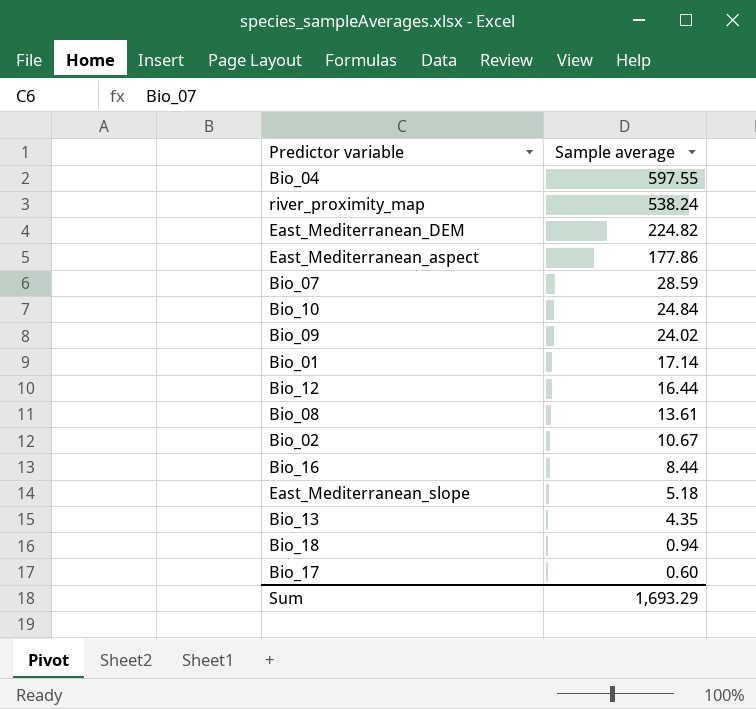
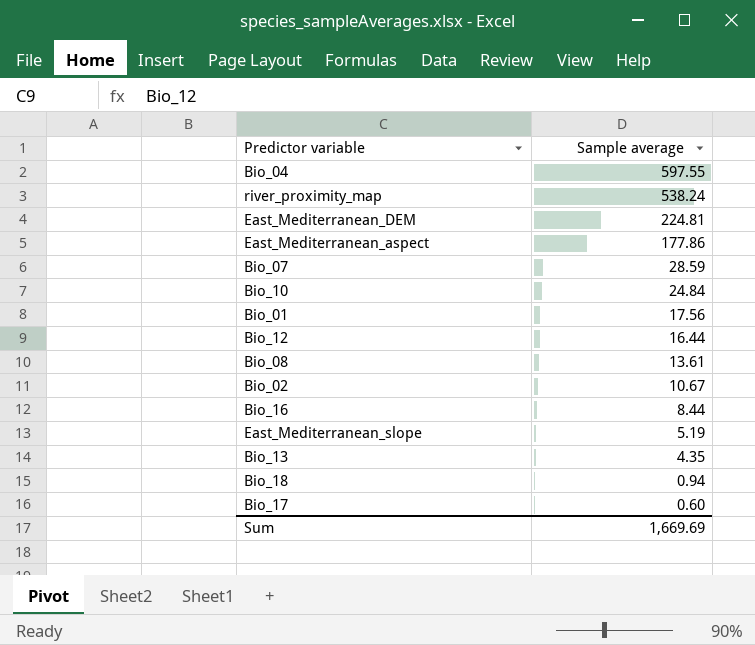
row Bio_09: 24.02 -> none
East_Mediterranean_DEM | Sample average: 224.82 -> 224.81
Bio_01 | Sample average: 17.14 -> 17.56
East_Mediterranean_slope | Sample average: 5.18 -> 5.19
Sum | Sample average: 1,693.29 -> 1,669.69

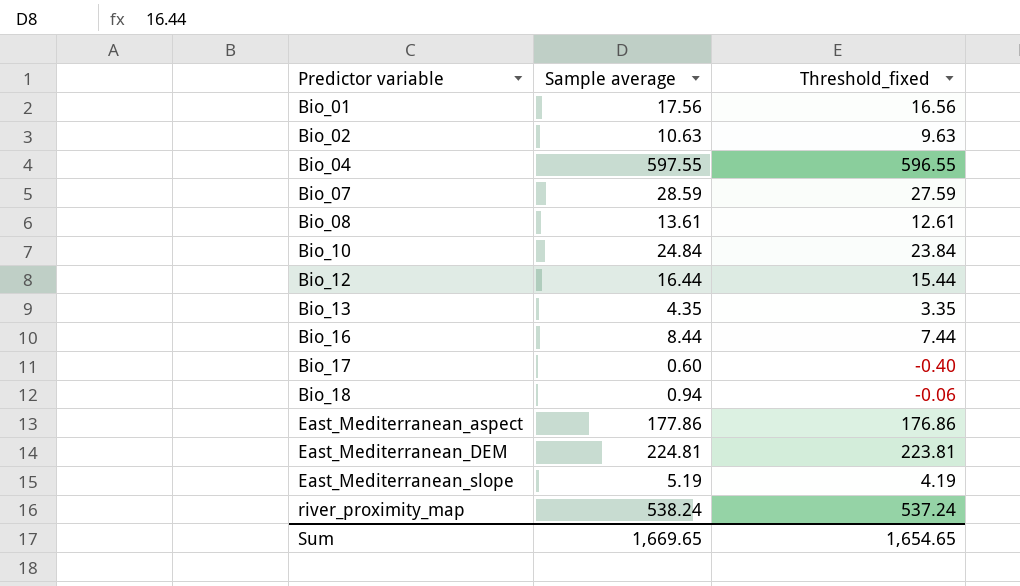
row order: Sample average descending -> Predictor variable ascending
column Threshold_fixed | formula: none -> [Sample average] - 1
Bio_02 | Sample average: 10.67 -> 10.63
Sum | Sample average: 1,669.69 -> 1,669.65

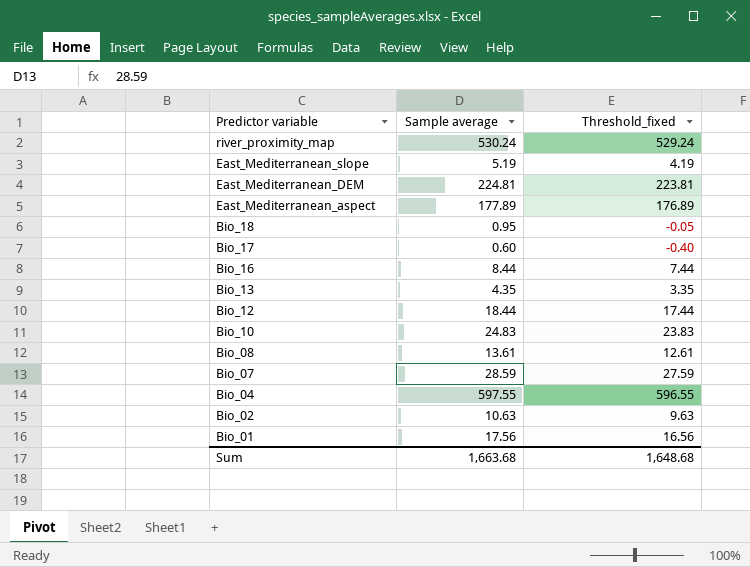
row order: Predictor variable ascending -> Predictor variable descending
river_proximity_map | Sample average: 538.24 -> 530.24
river_proximity_map | Threshold_fixed: 537.24 -> 529.24
East_Mediterranean_aspect | Sample average: 177.86 -> 177.89
East_Mediterranean_aspect | Threshold_fixed: 176.86 -> 176.89
Bio_18 | Sample average: 0.94 -> 0.95
Bio_18 | Threshold_fixed: -0.06 -> -0.05
Bio_12 | Sample average: 16.44 -> 18.44
Bio_12 | Threshold_fixed: 15.44 -> 17.44
Bio_10 | Sample average: 24.84 -> 24.83
Bio_10 | Threshold_fixed: 23.84 -> 23.83
Sum | Sample average: 1,669.65 -> 1,663.68
Sum | Threshold_fixed: 1,654.65 -> 1,648.68

